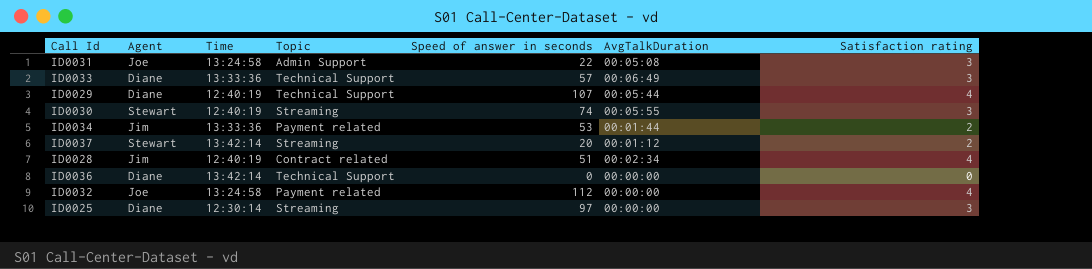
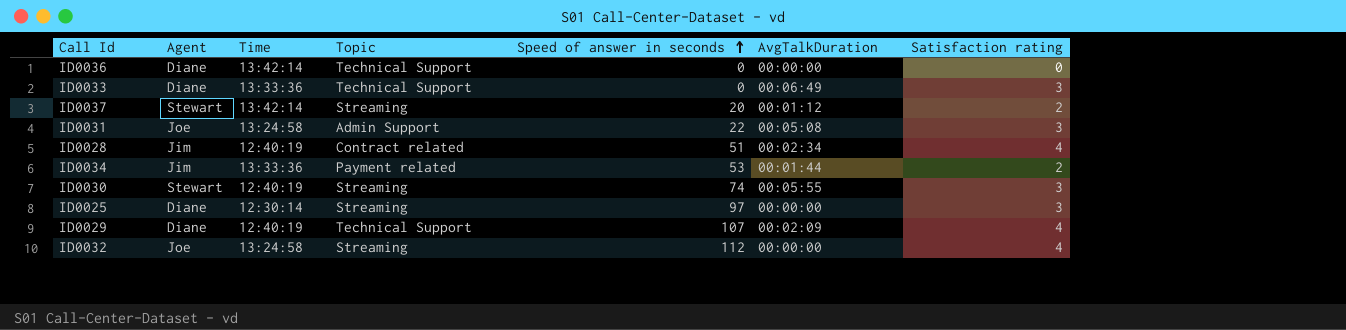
row order: none -> Speed of answer in seconds ascending
ID0033 | Speed of answer in seconds: 57 -> 0
ID0029 | AvgTalkDuration: 00:05:44 -> 00:02:09
ID0032 | Topic: Payment related -> Streaming

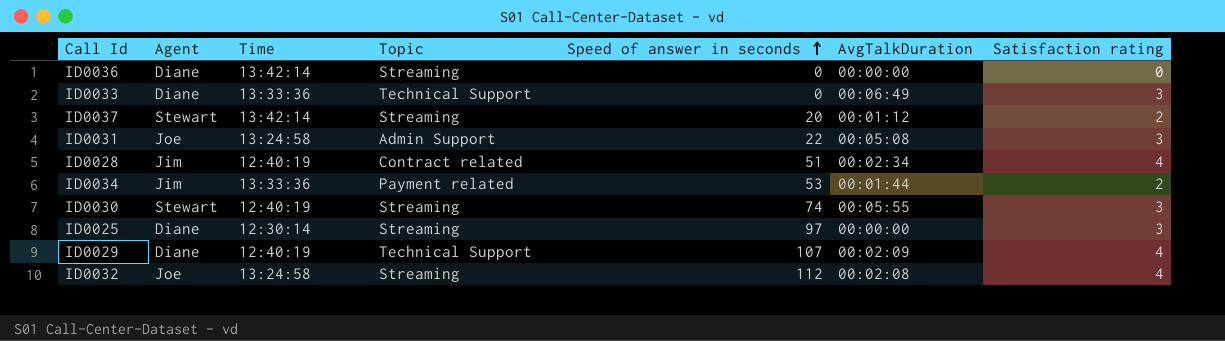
ID0036 | Topic: Technical Support -> Streaming
ID0032 | AvgTalkDuration: 00:00:00 -> 00:02:08

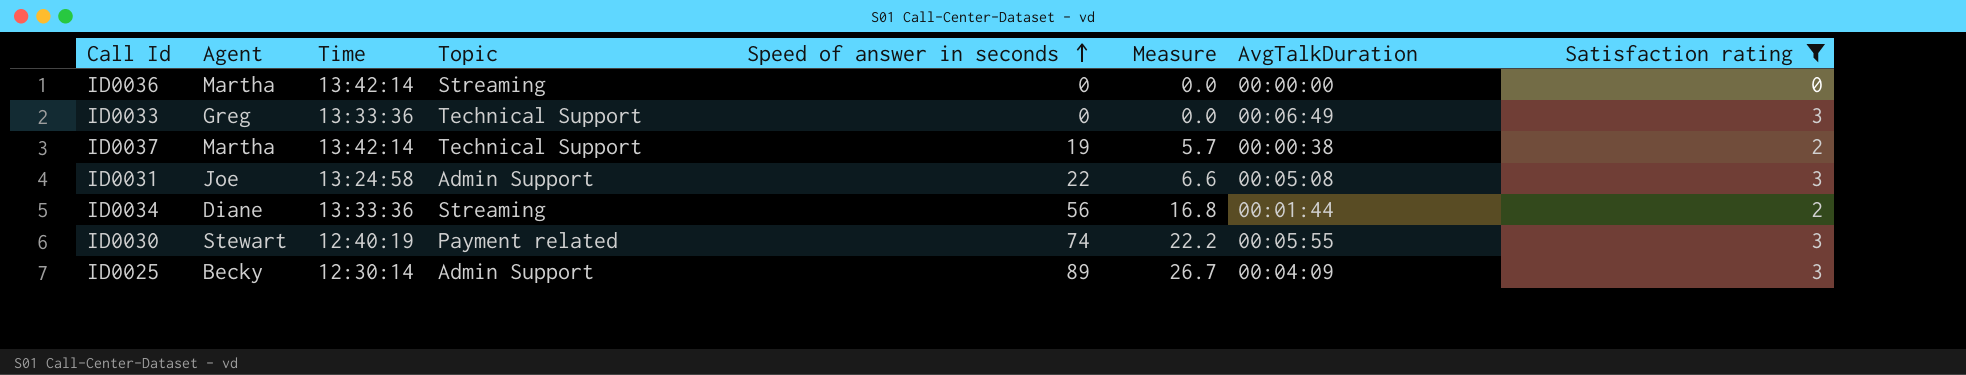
filter: none -> Satisfaction rating != 4
column Measure | formula: none -> [Speed of answer in seconds] * 0.3
ID0036 | Agent: Diane -> Martha
ID0033 | Agent: Diane -> Greg
ID0037 | Agent: Stewart -> Martha
ID0037 | Topic: Streaming -> Technical Support
ID0037 | Speed of answer in seconds: 20 -> 19
ID0037 | AvgTalkDuration: 00:01:12 -> 00:00:38
ID0034 | Agent: Jim -> Diane
ID0034 | Topic: Payment related -> Streaming
ID0034 | Speed of answer in seconds: 53 -> 56
ID0030 | Topic: Streaming -> Payment related
ID0025 | Agent: Diane -> Becky
ID0025 | Topic: Streaming -> Admin Support
ID0025 | Speed of answer in seconds: 97 -> 89
ID0025 | AvgTalkDuration: 00:00:00 -> 00:04:09

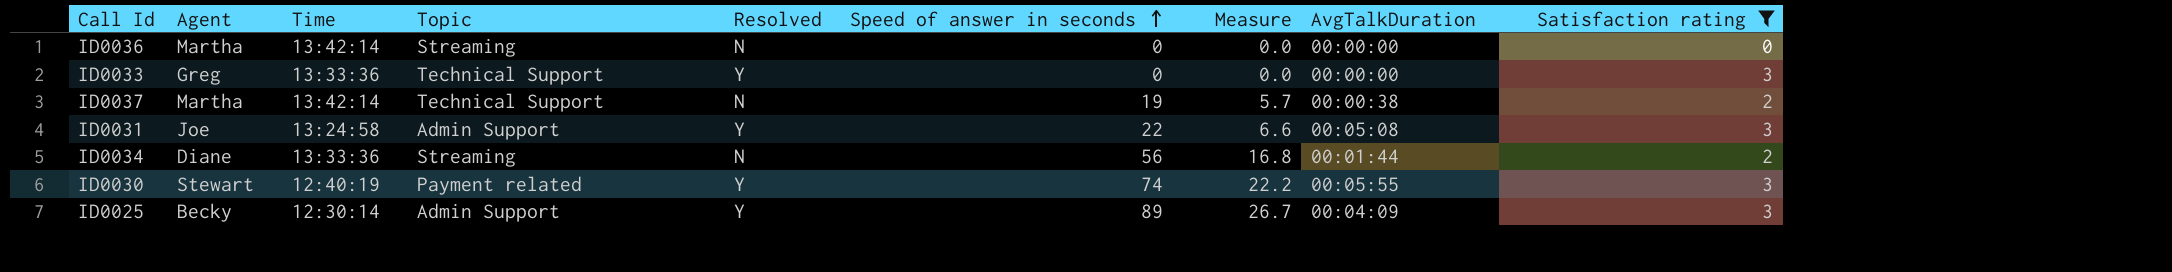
column Resolved | position: none -> 5
ID0033 | AvgTalkDuration: 00:06:49 -> 00:00:00

